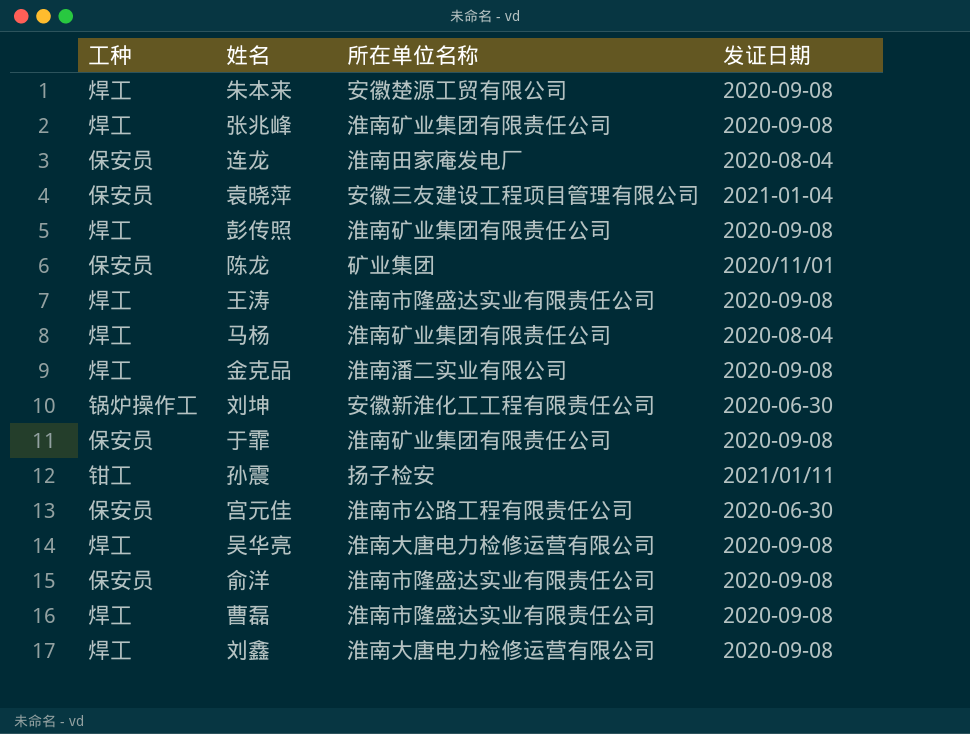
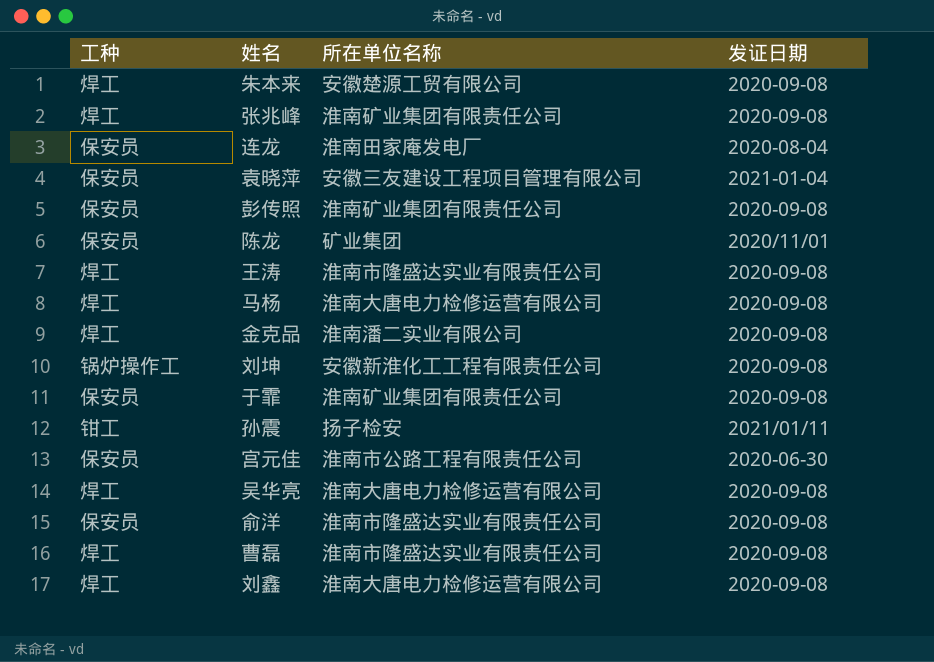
彭传照 | 工种: 焊工 -> 保安员
马杨 | 所在单位名称: 淮南矿业集团有限责任公司 -> 淮南大唐电力检修运营有限公司
马杨 | 发证日期: 2020-08-04 -> 2020-09-08
刘坤 | 发证日期: 2020-06-30 -> 2020-09-08

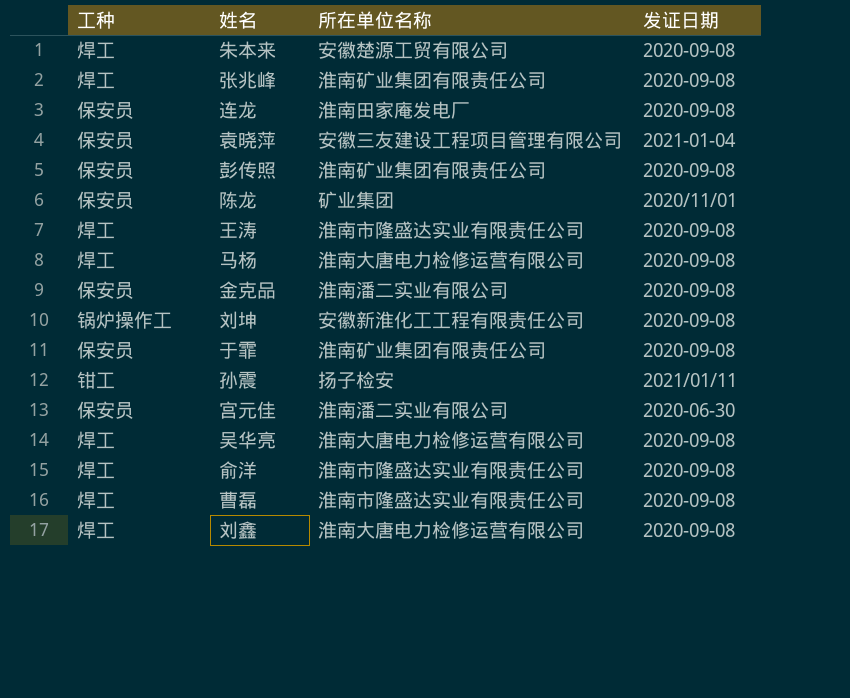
连龙 | 发证日期: 2020-08-04 -> 2020-09-08
金克品 | 工种: 焊工 -> 保安员
宫元佳 | 所在单位名称: 淮南市公路工程有限责任公司 -> 淮南潘二实业有限公司
俞洋 | 工种: 保安员 -> 焊工

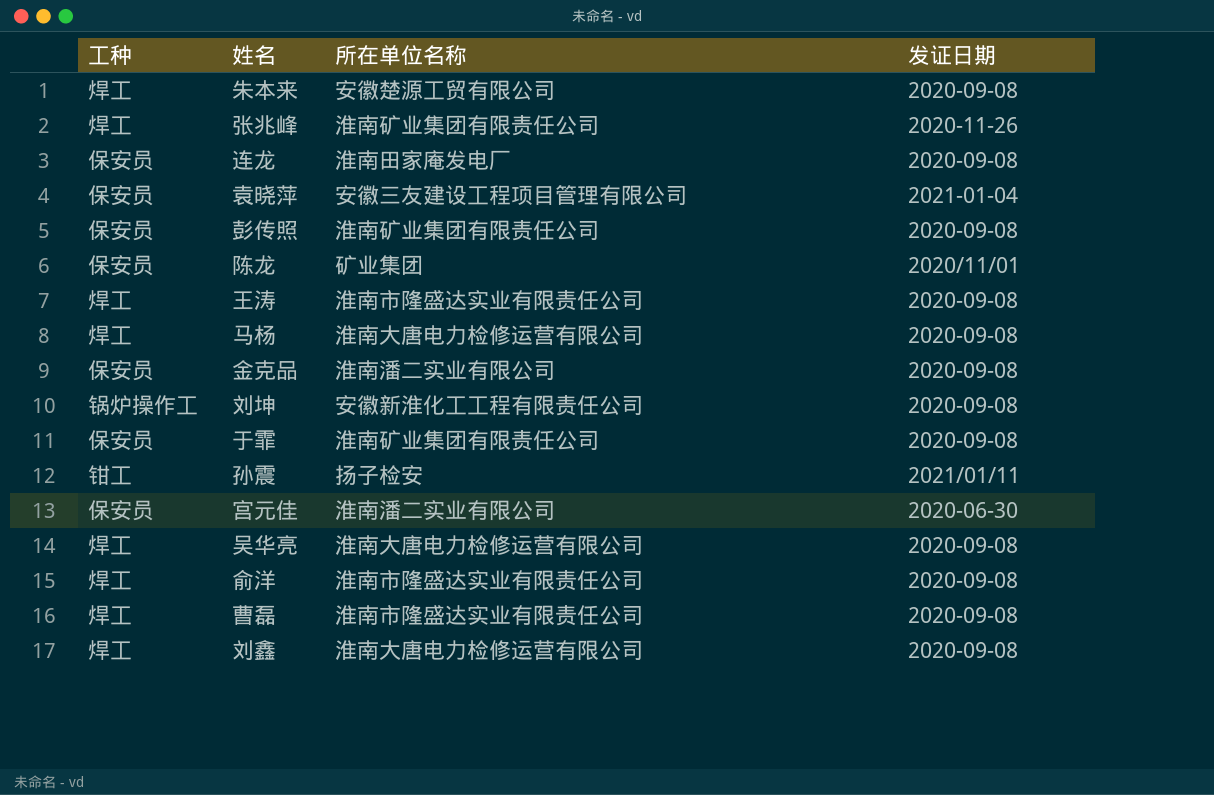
张兆峰 | 发证日期: 2020-09-08 -> 2020-11-26

